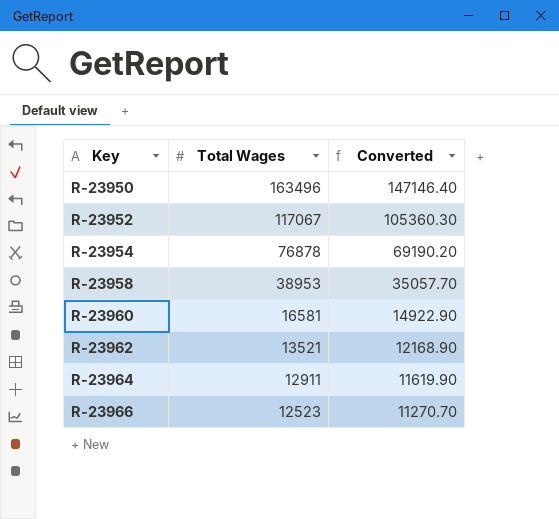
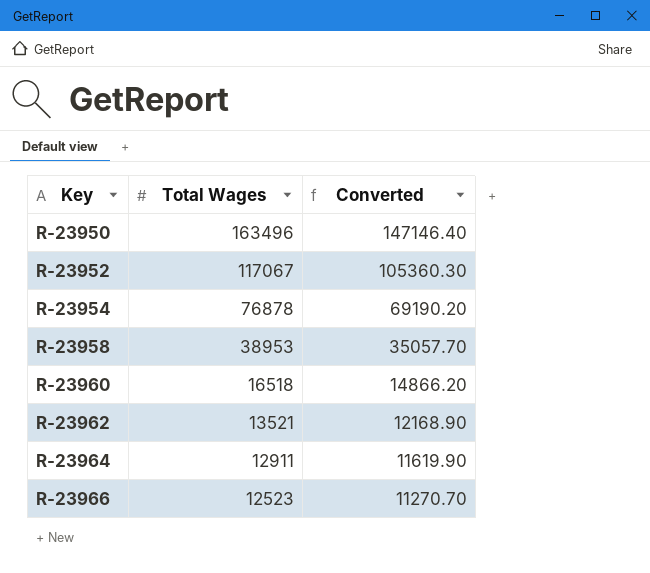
R-23960 | Total Wages: 16581 -> 16518
R-23960 | Converted: 14922.90 -> 14866.20

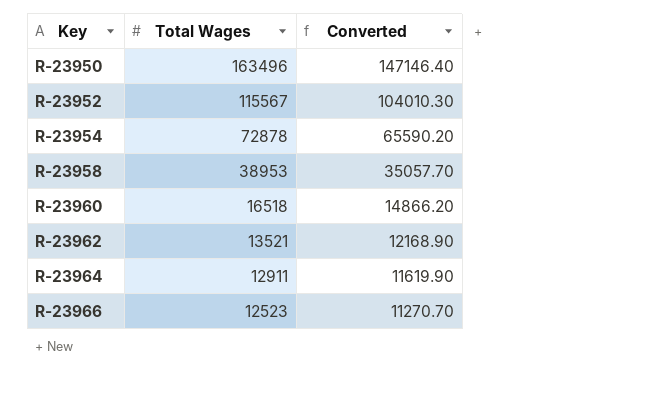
R-23952 | Total Wages: 117067 -> 115567
R-23952 | Converted: 105360.30 -> 104010.30
R-23954 | Total Wages: 76878 -> 72878
R-23954 | Converted: 69190.20 -> 65590.20

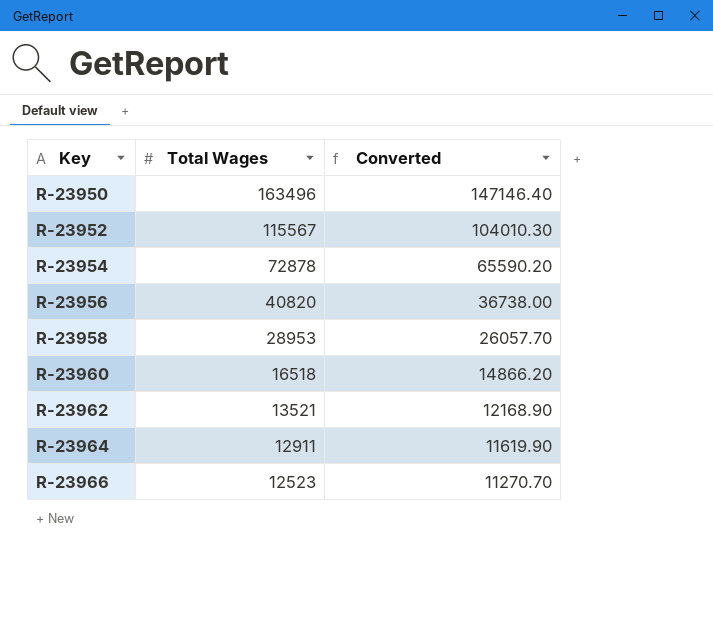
row R-23956: none -> 40820 | 36738.00
R-23958 | Total Wages: 38953 -> 28953
R-23958 | Converted: 35057.70 -> 26057.70

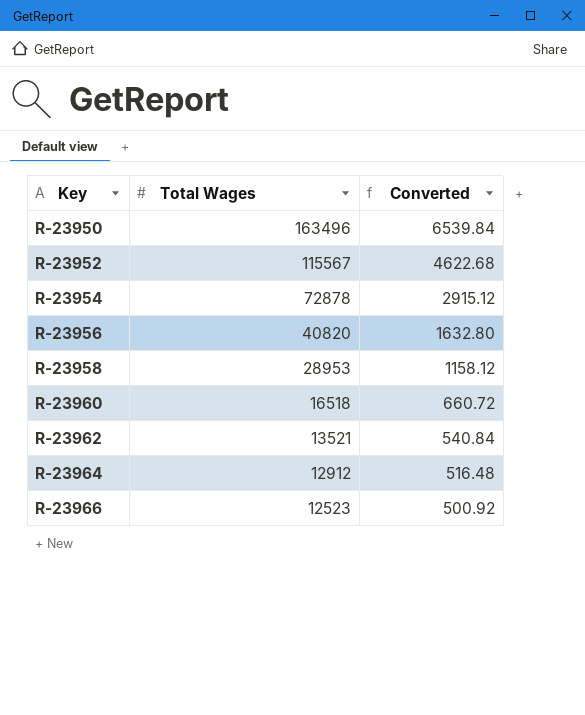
column Converted | formula: [Total Wages] * 0.9 -> [Total Wages] * 0.04
R-23964 | Total Wages: 12911 -> 12912

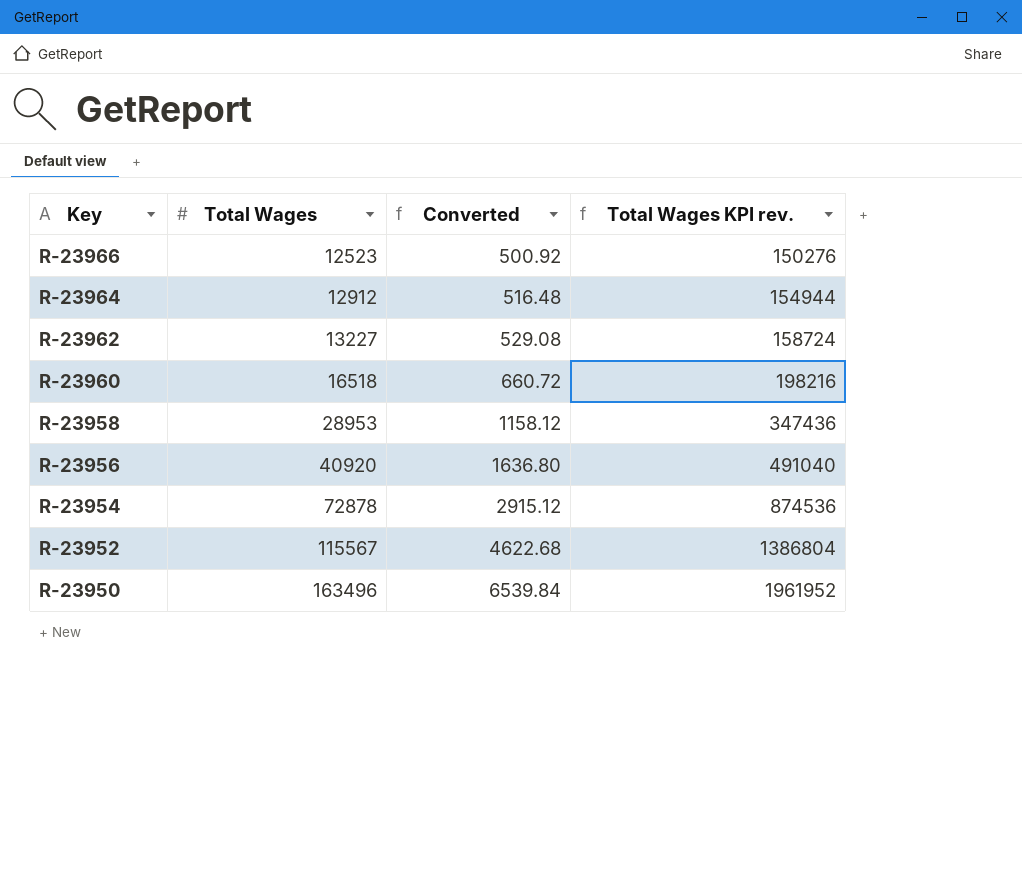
row order: Key ascending -> Key descending
column Total Wages KPI rev. | formula: none -> [Total Wages] * 12
R-23962 | Total Wages: 13521 -> 13227
R-23962 | Converted: 540.84 -> 529.08
R-23956 | Total Wages: 40820 -> 40920
R-23956 | Converted: 1632.80 -> 1636.80

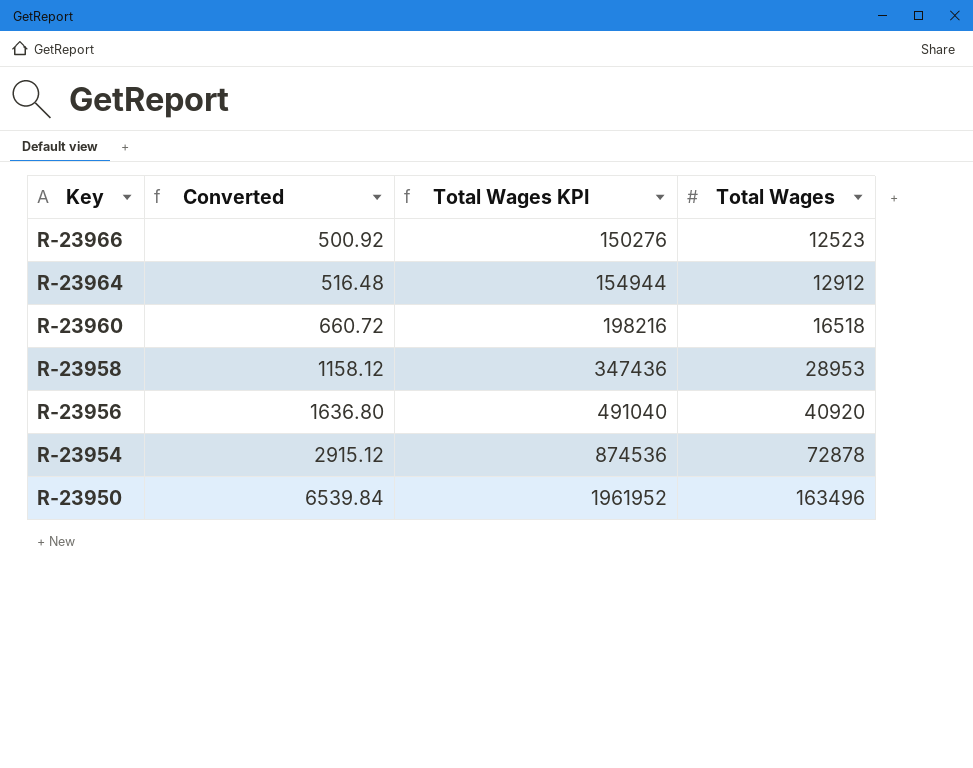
column name: Total Wages KPI rev. -> Total Wages KPI
column Total Wages | position: 2 -> 4
row R-23962: 13227 | 529.08 | 158724 -> none
row R-23952: 115567 | 4622.68 | 1386804 -> none

